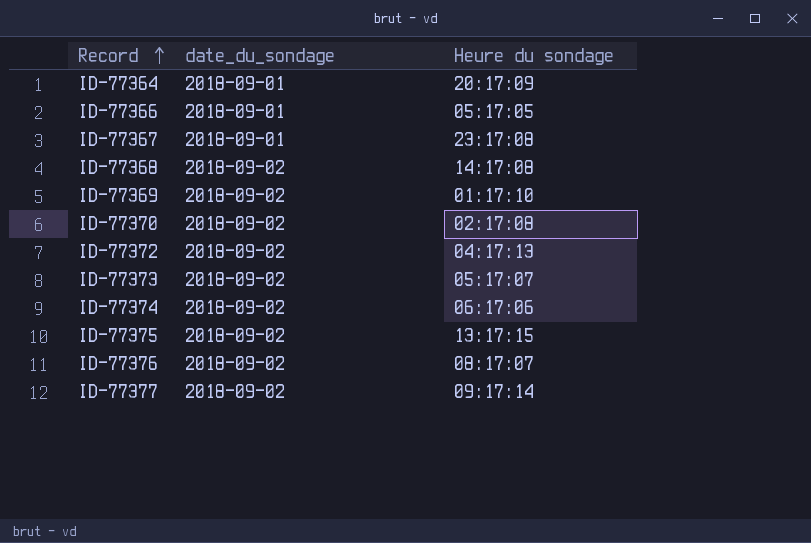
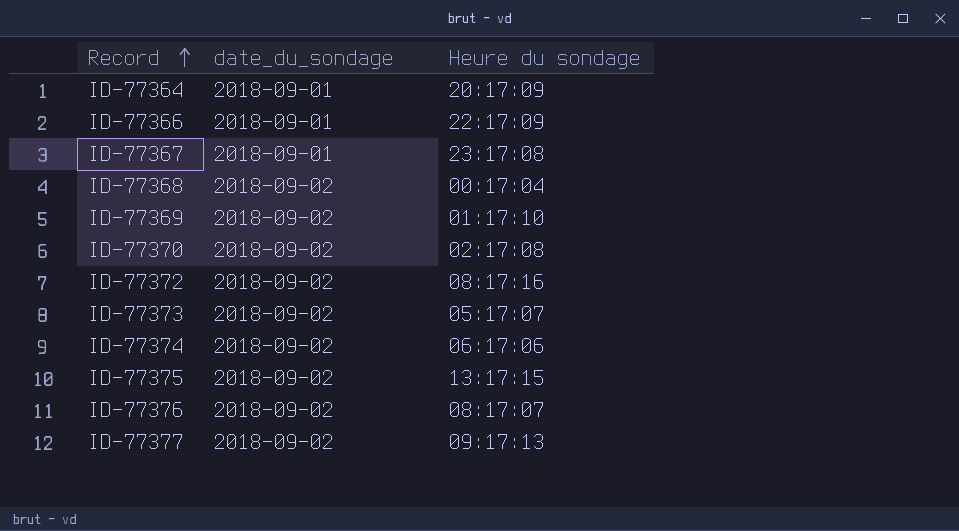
ID-77366 | Heure du sondage: 05:17:05 -> 22:17:09
ID-77368 | Heure du sondage: 14:17:08 -> 00:17:04
ID-77372 | Heure du sondage: 04:17:13 -> 08:17:16
ID-77377 | Heure du sondage: 09:17:14 -> 09:17:13

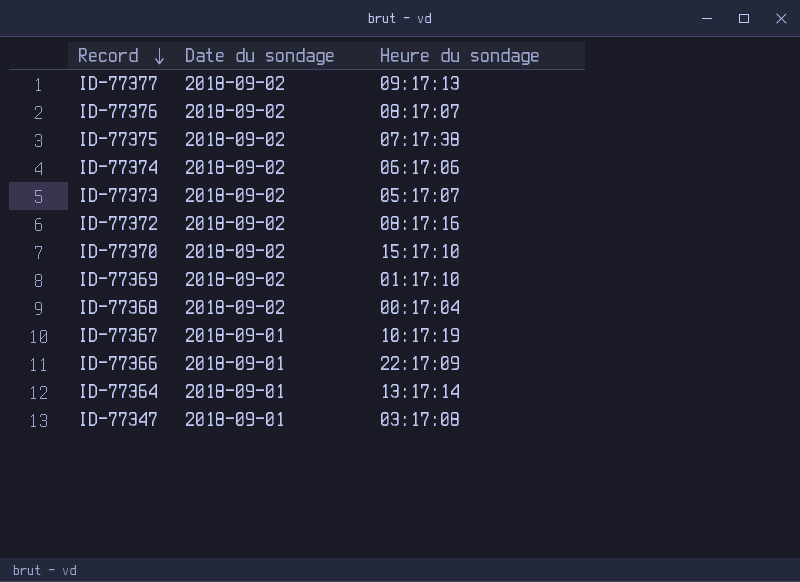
row order: Record ascending -> Record descending
column name: date_du_sondage -> Date du sondage
ID-77375 | Heure du sondage: 13:17:15 -> 07:17:38
ID-77370 | Heure du sondage: 02:17:08 -> 15:17:10
ID-77367 | Heure du sondage: 23:17:08 -> 10:17:19
ID-77364 | Heure du sondage: 20:17:09 -> 13:17:14
row ID-77347: none -> 2018-09-01 | 03:17:08

